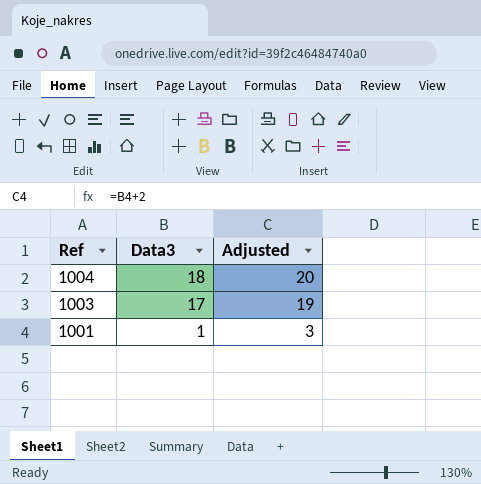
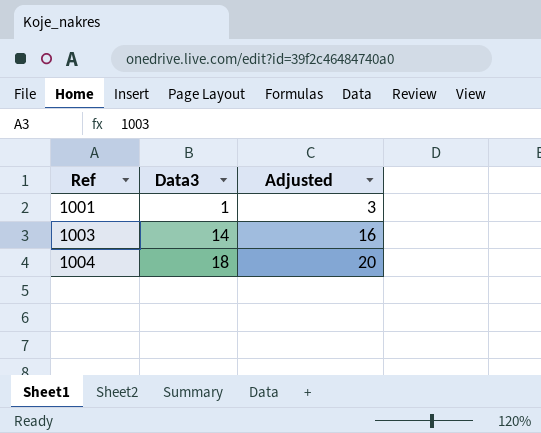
row order: Ref descending -> Ref ascending
1003 | Data3: 17 -> 14
1003 | Adjusted: 19 -> 16

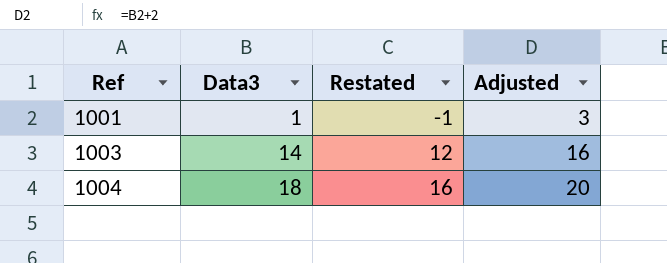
column Restated | formula: none -> [Data3] - 2

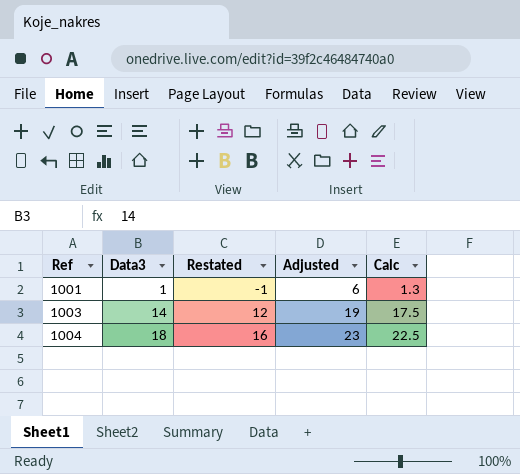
column Adjusted | formula: [Data3] + 2 -> [Data3] + 5
column Calc | formula: none -> [Data3] * 1.25

